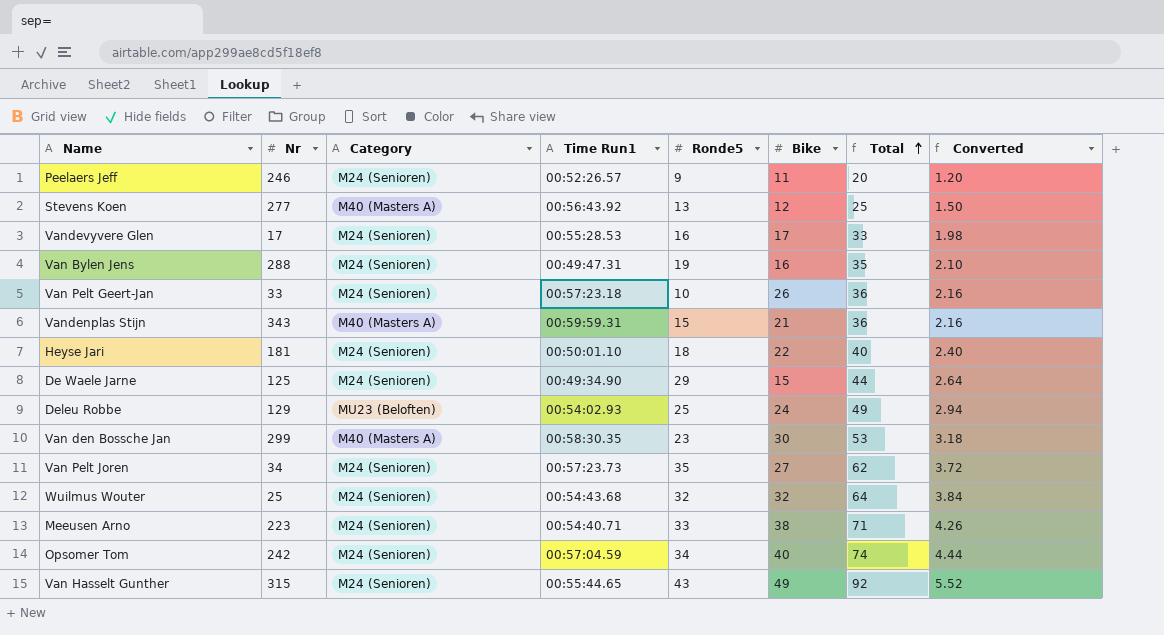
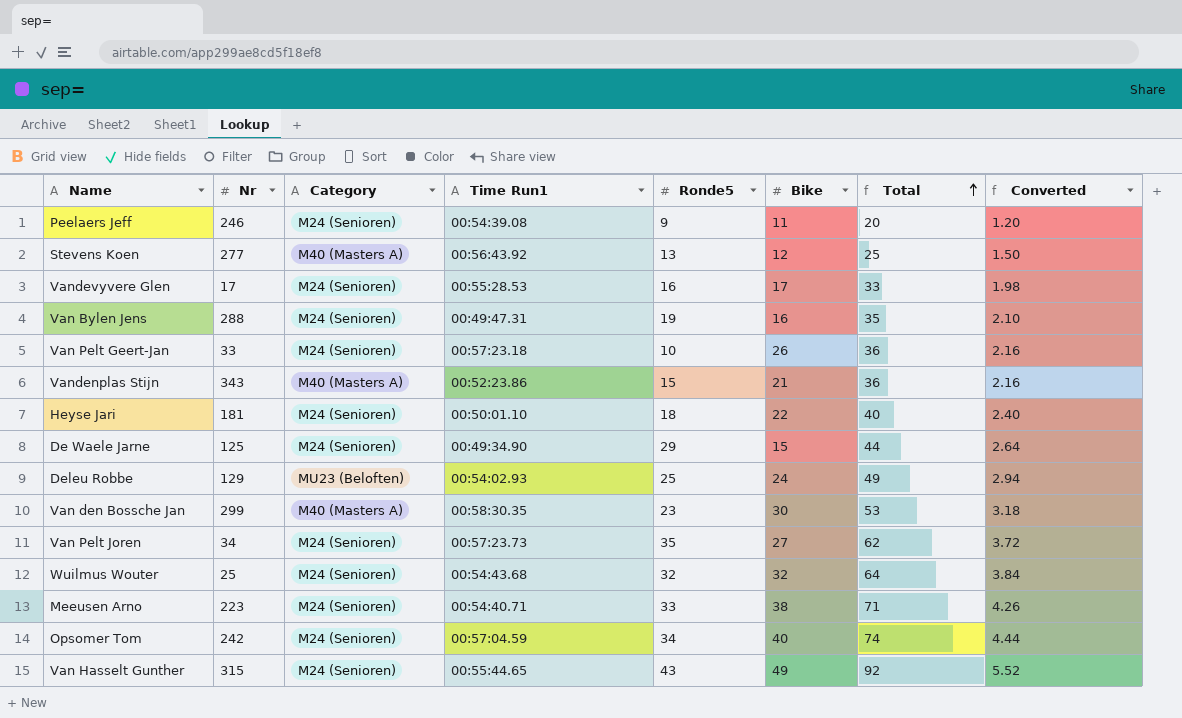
Peelaers Jeff | Time Run1: 00:52:26.57 -> 00:54:39.08
Vandenplas Stijn | Time Run1: 00:59:59.31 -> 00:52:23.86

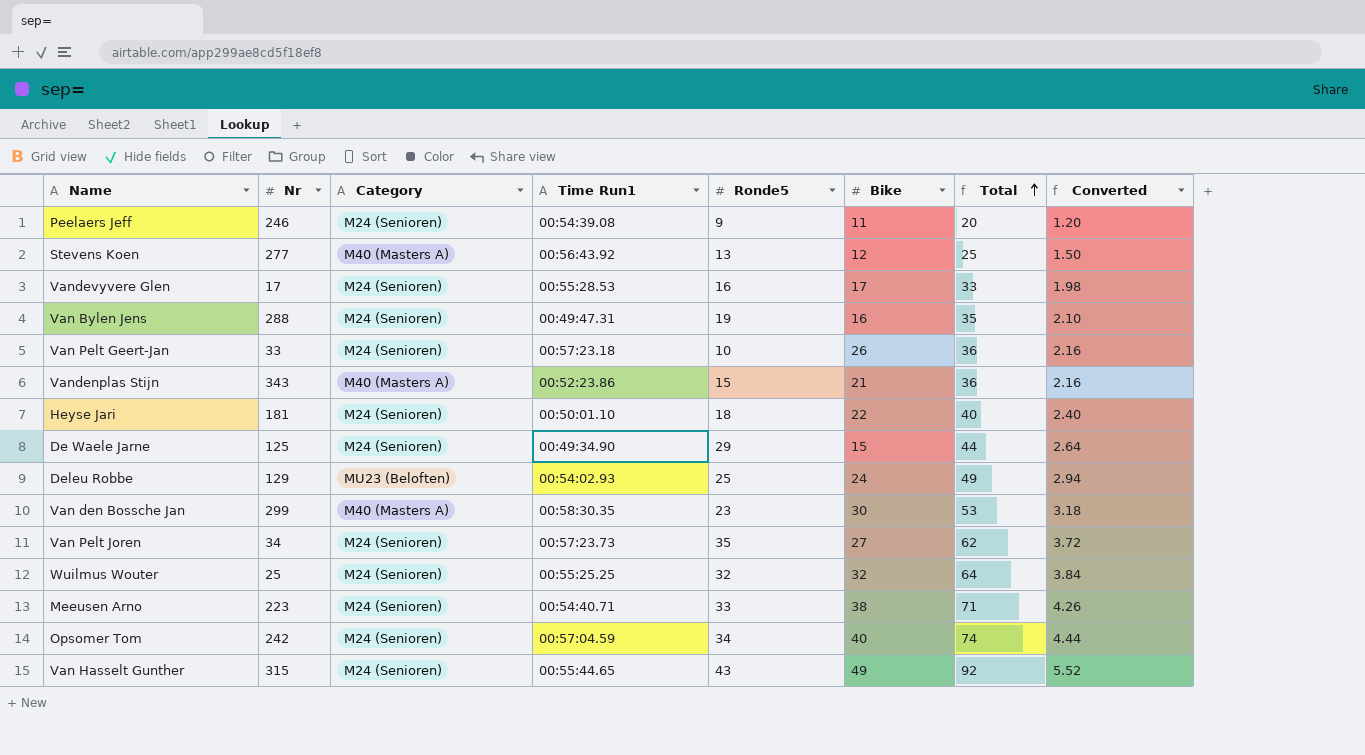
Wuilmus Wouter | Time Run1: 00:54:43.68 -> 00:55:25.25

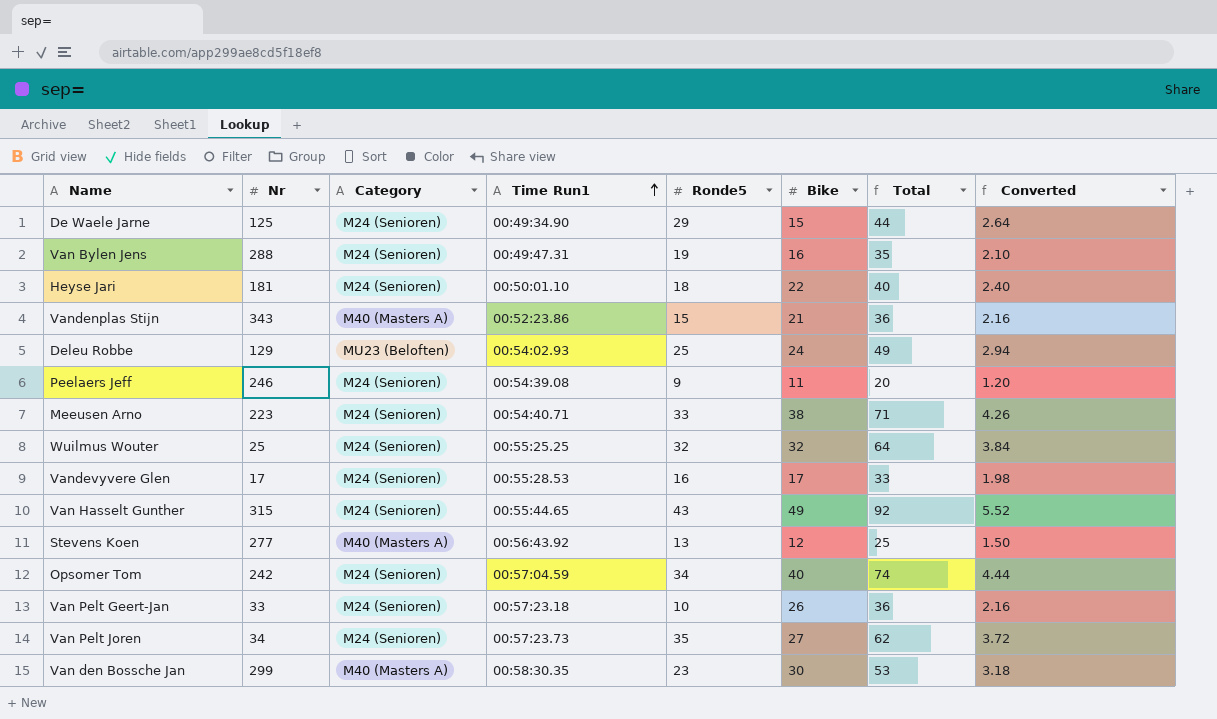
row order: Total ascending -> Time Run1 ascending

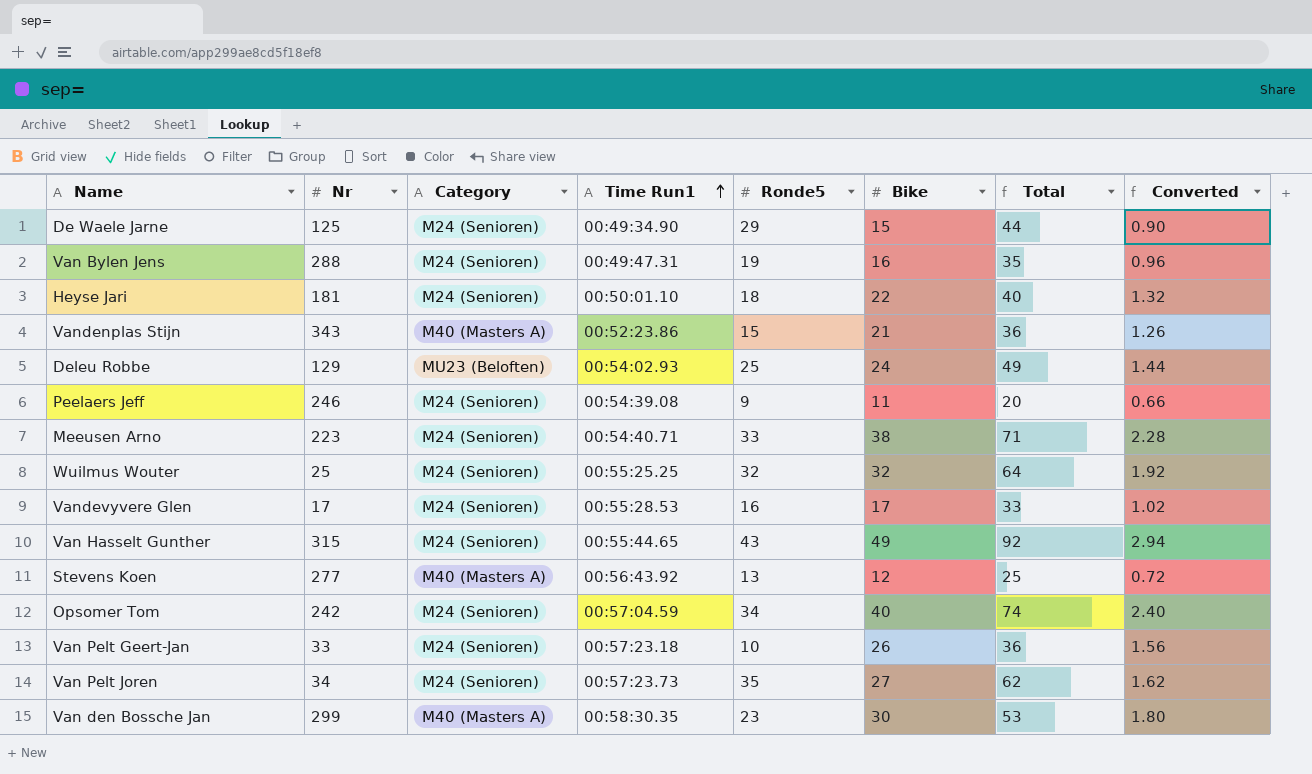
column Converted | formula: [Total] * 0.06 -> [Bike] * 0.06

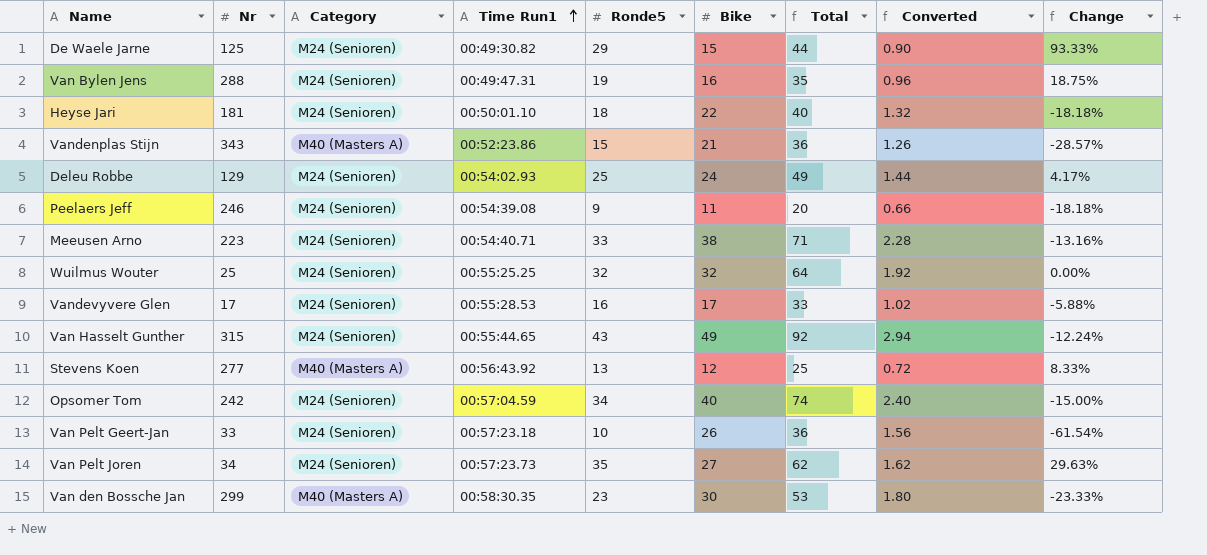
column Change | formula: none -> ([Ronde5] - [Bike]) / [Bike]
De Waele Jarne | Time Run1: 00:49:34.90 -> 00:49:30.82
Deleu Robbe | Category: MU23 (Beloften) -> M24 (Senioren)

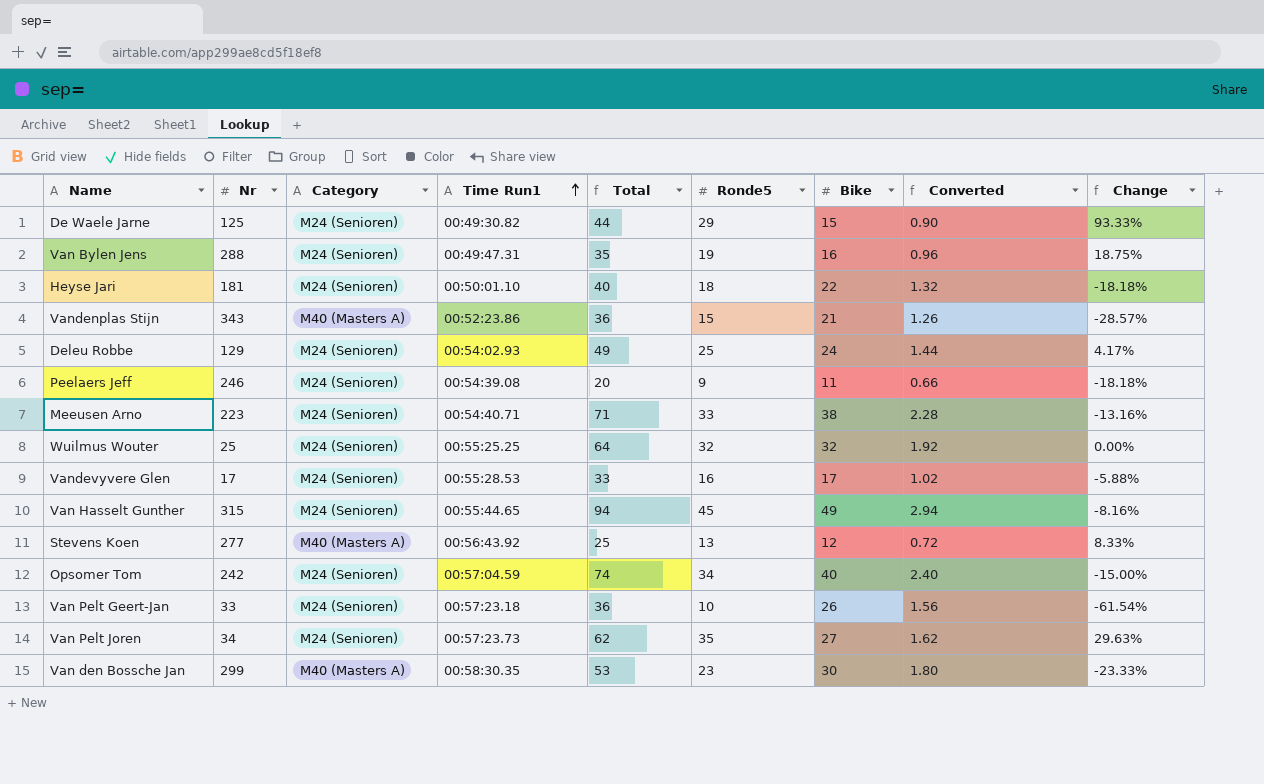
column Total | position: 7 -> 5
Van Hasselt Gunther | Total: 92 -> 94
Van Hasselt Gunther | Ronde5: 43 -> 45
Van Hasselt Gunther | Change: -12.24% -> -8.16%

